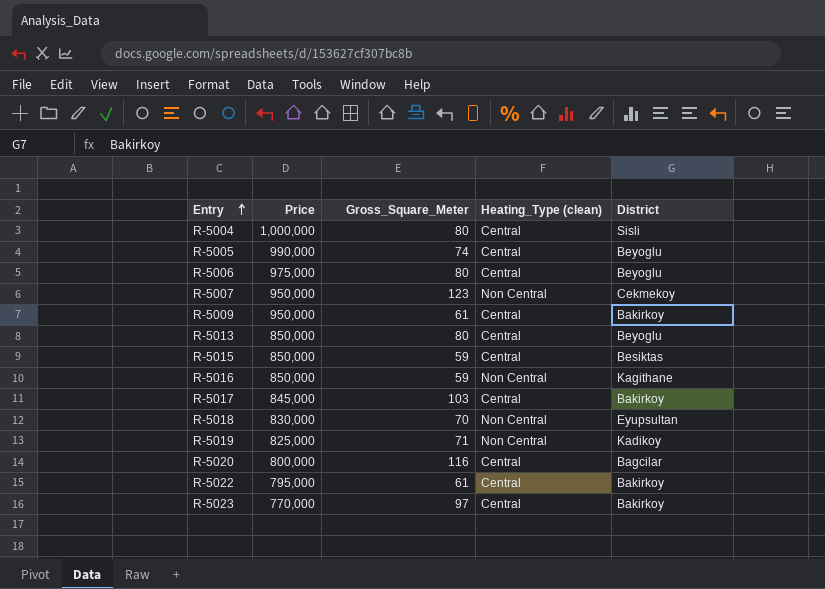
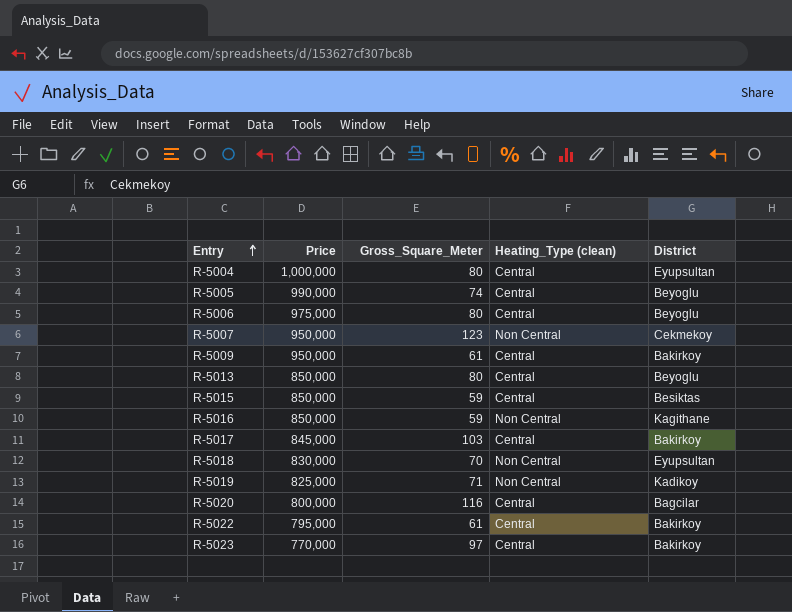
R-5004 | District: Sisli -> Eyupsultan

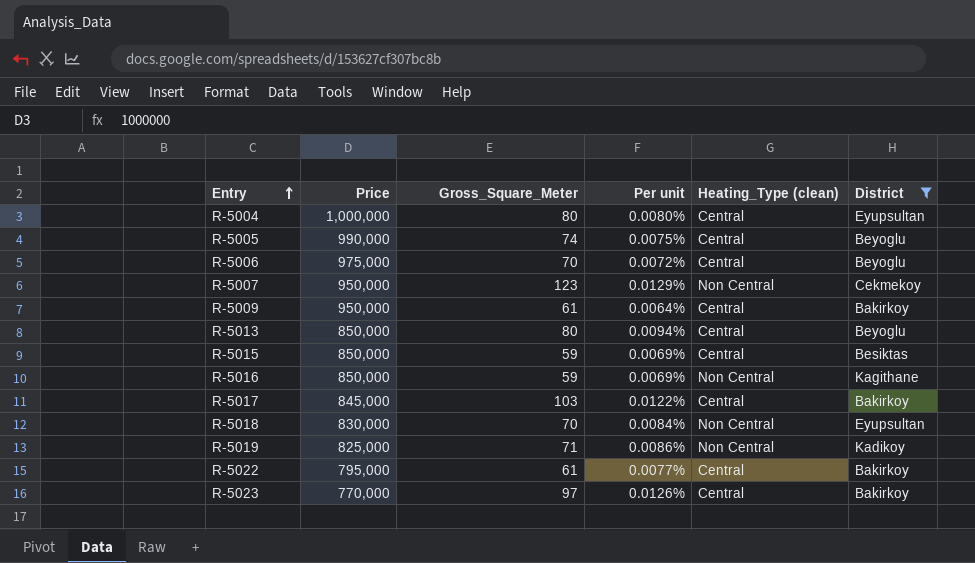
filter: none -> District != Bagcilar
column Per unit | formula: none -> [Gross_Square_Meter] / [Price]
R-5006 | Gross_Square_Meter: 80 -> 70

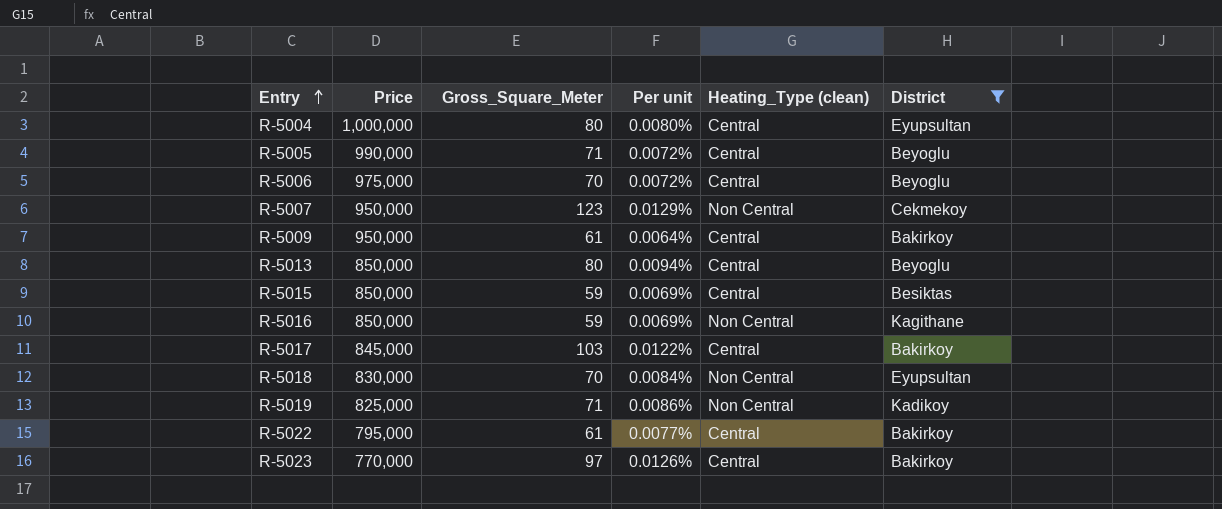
R-5005 | Gross_Square_Meter: 74 -> 71
R-5005 | Per unit: 0.0075% -> 0.0072%

